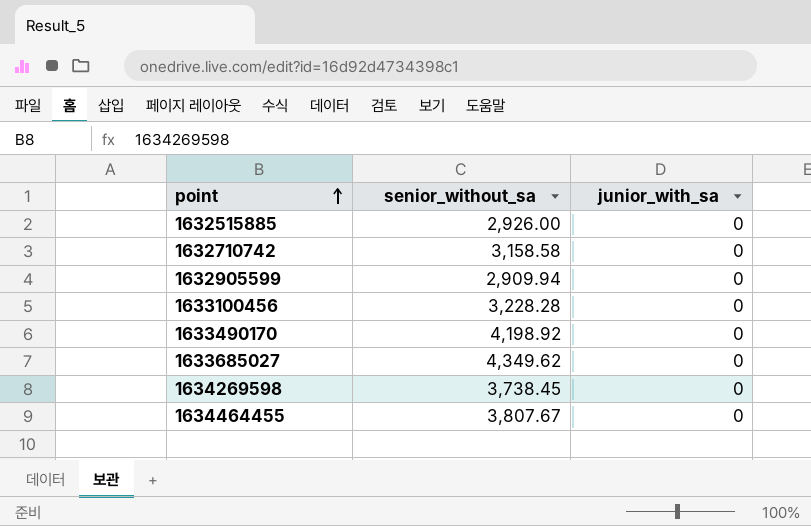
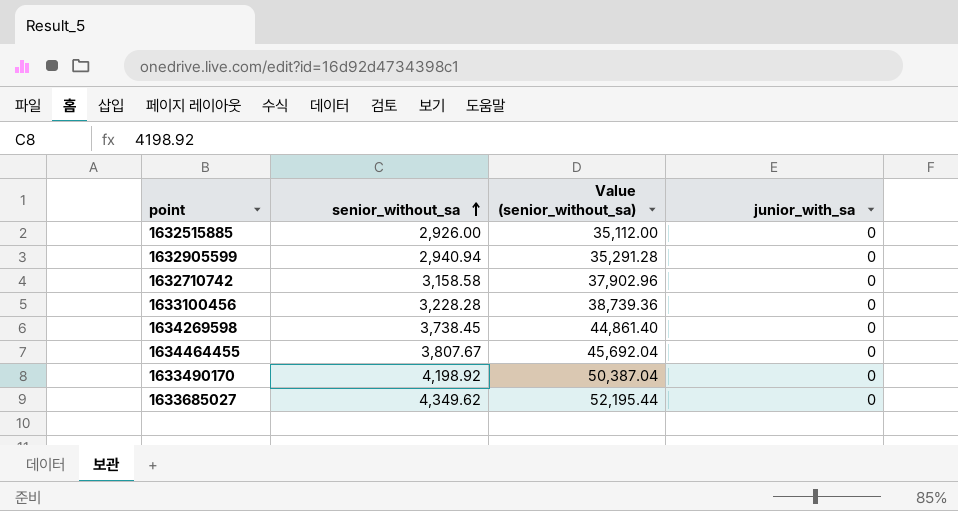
row order: point ascending -> senior_without_sa ascending
column Value (senior_without_sa) | formula: none -> [senior_without_sa] * 12
1632905599 | senior_without_sa: 2,909.94 -> 2,940.94

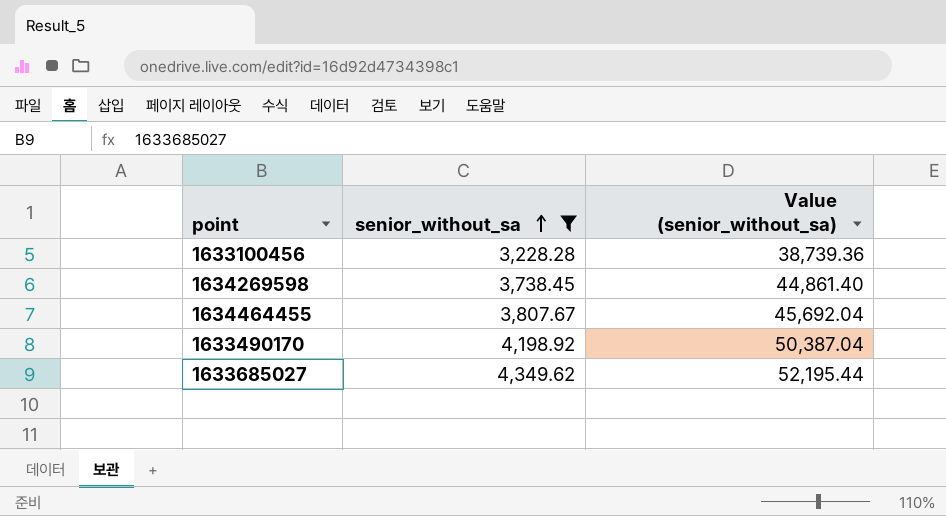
filter: none -> senior_without_sa >= 3,228.28
column junior_with_sa | position: 4 -> none

